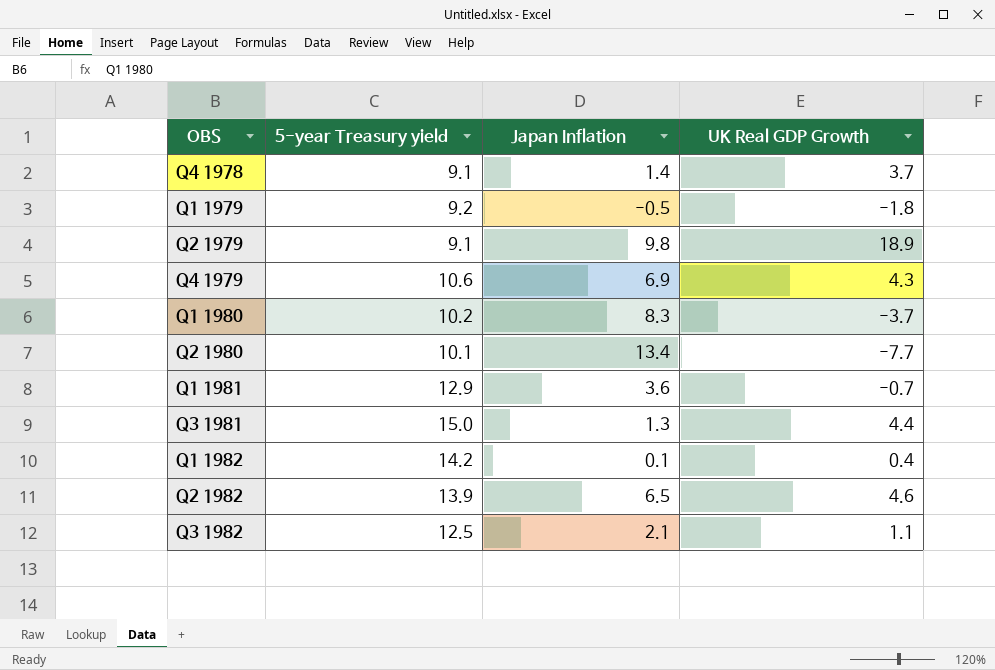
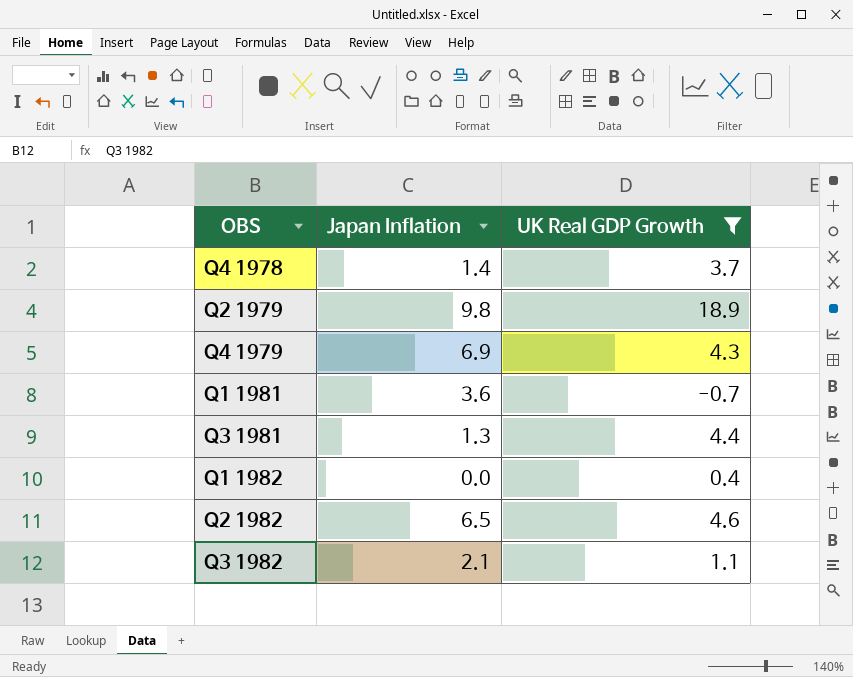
filter: none -> UK Real GDP Growth >= -0.7
column 5-year Treasury yield | position: 2 -> none
Q1 1982 | Japan Inflation: 0.1 -> 0.0

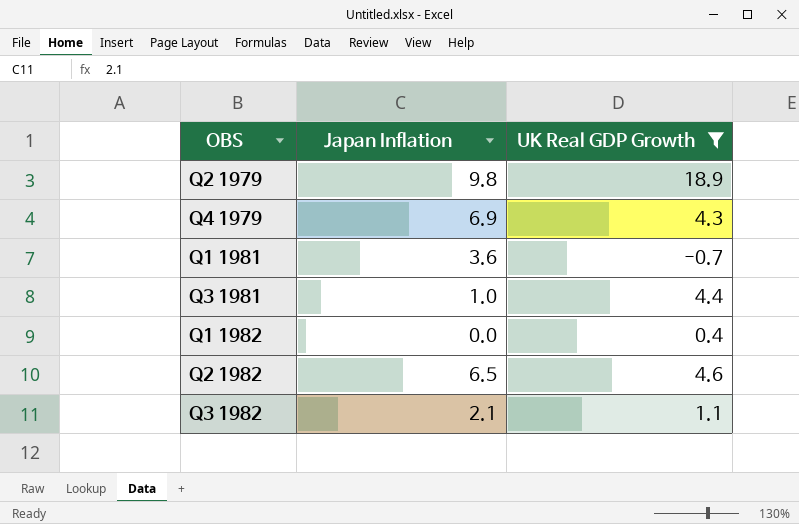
row Q4 1978: 1.4 | 3.7 -> none
Q3 1981 | Japan Inflation: 1.3 -> 1.0

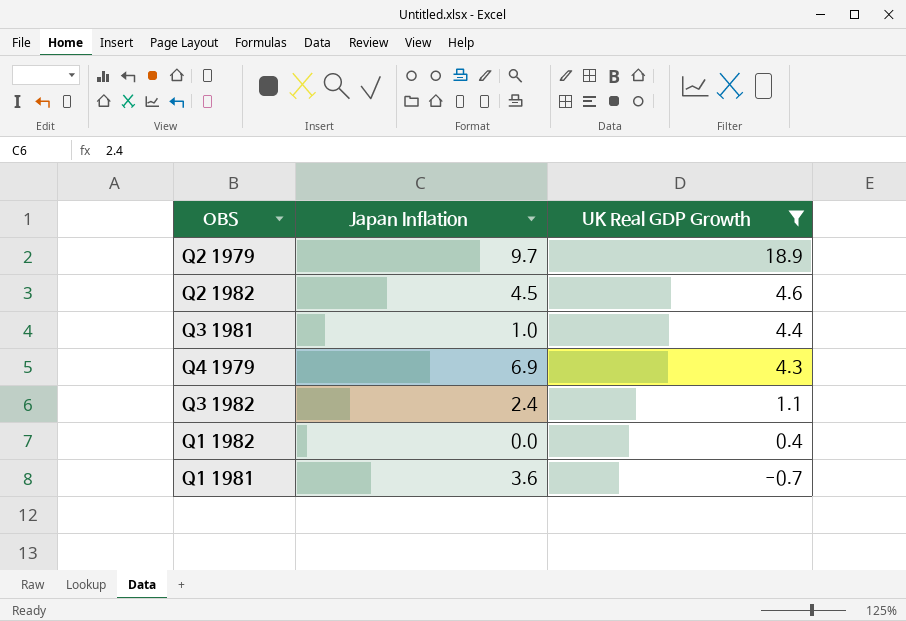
row order: OBS ascending -> UK Real GDP Growth descending
Q2 1979 | Japan Inflation: 9.8 -> 9.7
Q2 1982 | Japan Inflation: 6.5 -> 4.5
Q3 1982 | Japan Inflation: 2.1 -> 2.4

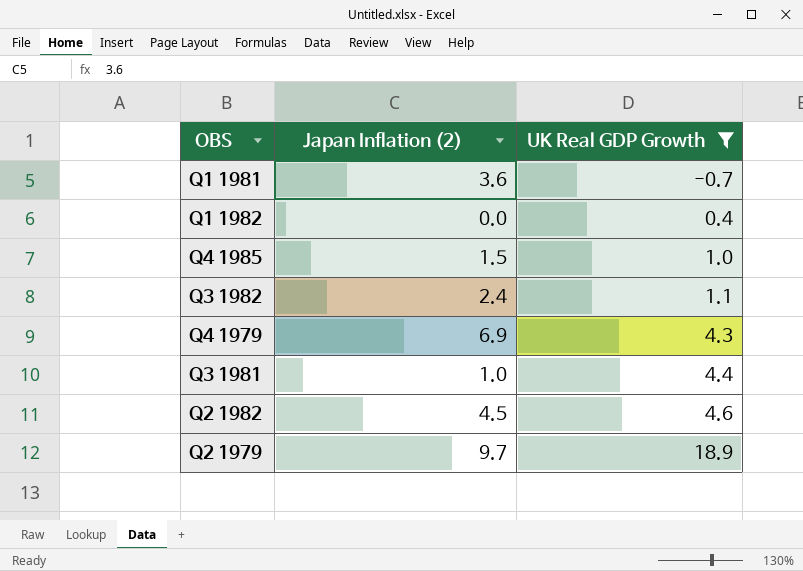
row order: UK Real GDP Growth descending -> UK Real GDP Growth ascending
column name: Japan Inflation -> Japan Inflation (2)
row Q4 1985: none -> 1.5 | 1.0

